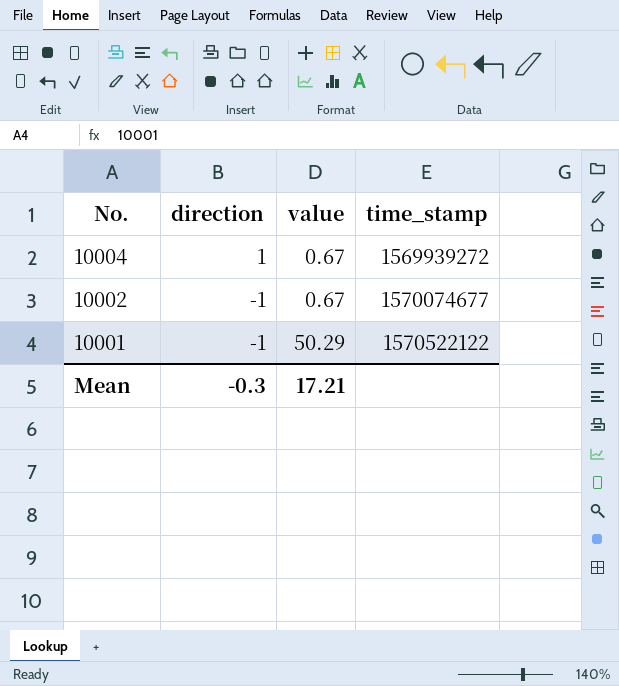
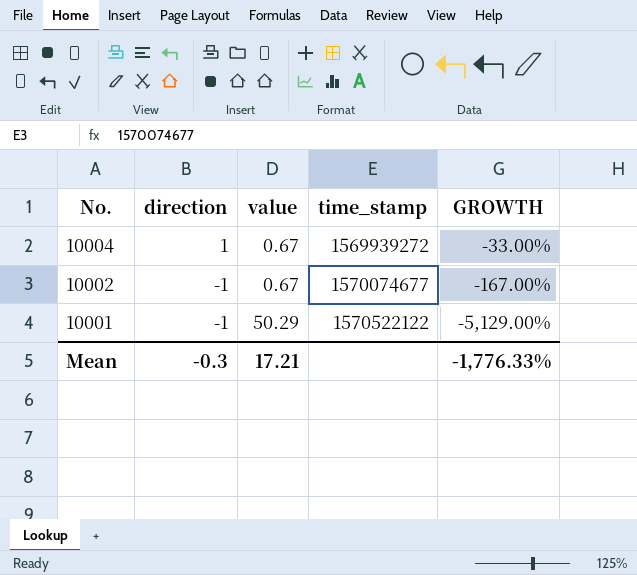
column GROWTH | formula: none -> ([value] - [direction]) / [direction]

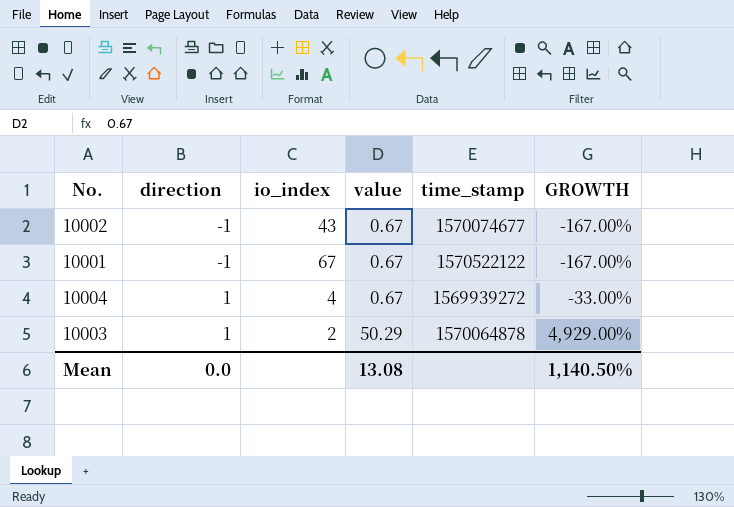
row order: No. descending -> direction ascending
column io_index | position: none -> 3
10001 | value: 50.29 -> 0.67
10001 | GROWTH: -5,129.00% -> -167.00%
row 10003: none -> 1 | 2 | 50.29 | 1570064878 | 4,929.00%
Mean | direction: -0.3 -> 0.0
Mean | value: 17.21 -> 13.08
Mean | GROWTH: -1,776.33% -> 1,140.50%

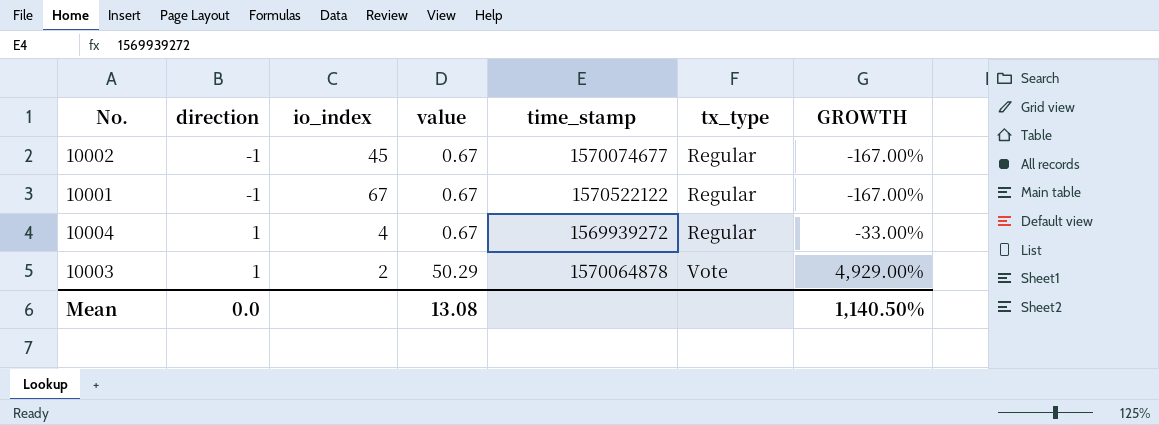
column tx_type | position: none -> 6
10002 | io_index: 43 -> 45

